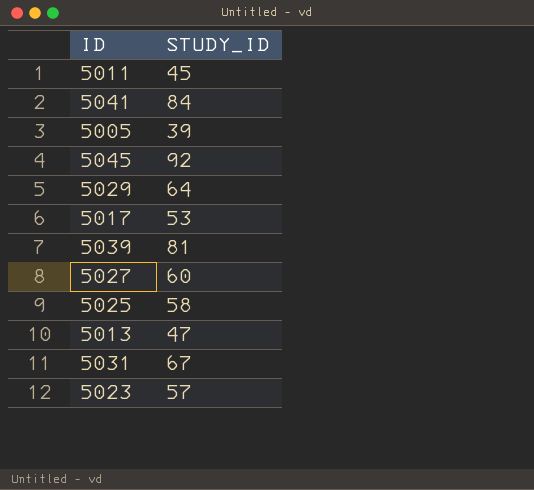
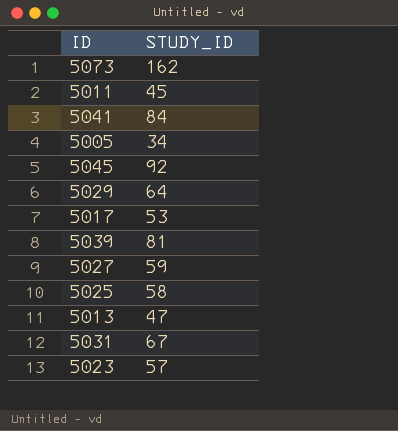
row 5073: none -> 162
5005 | STUDY_ID: 39 -> 34
5027 | STUDY_ID: 60 -> 59

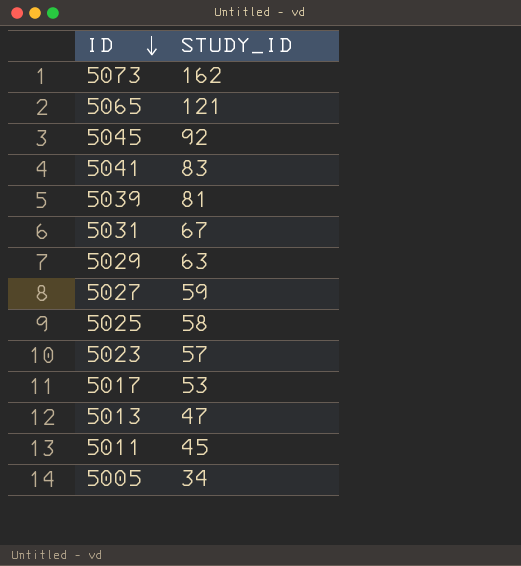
row order: none -> ID descending
row 5065: none -> 121
5041 | STUDY_ID: 84 -> 83
5029 | STUDY_ID: 64 -> 63

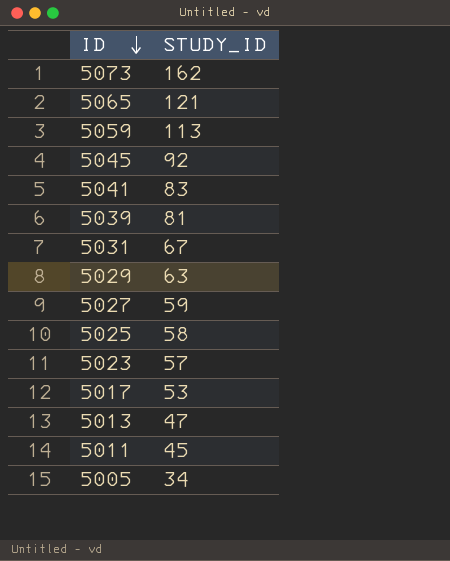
row 5059: none -> 113

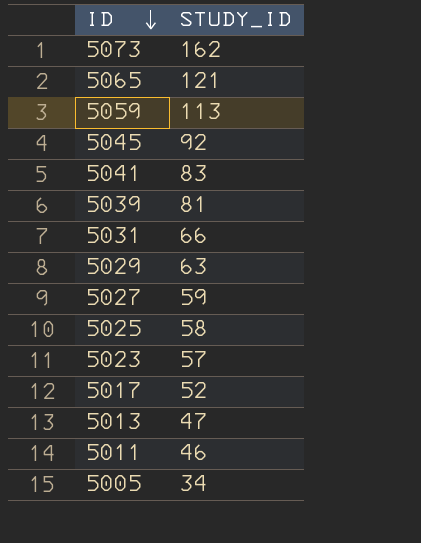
5031 | STUDY_ID: 67 -> 66
5017 | STUDY_ID: 53 -> 52
5011 | STUDY_ID: 45 -> 46

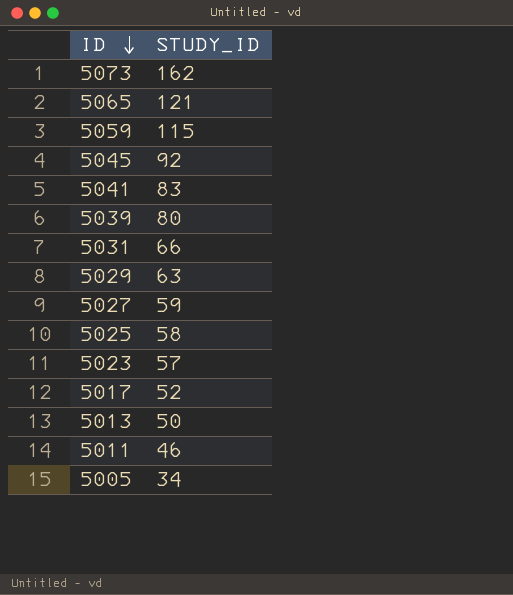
5059 | STUDY_ID: 113 -> 115
5039 | STUDY_ID: 81 -> 80
5013 | STUDY_ID: 47 -> 50

